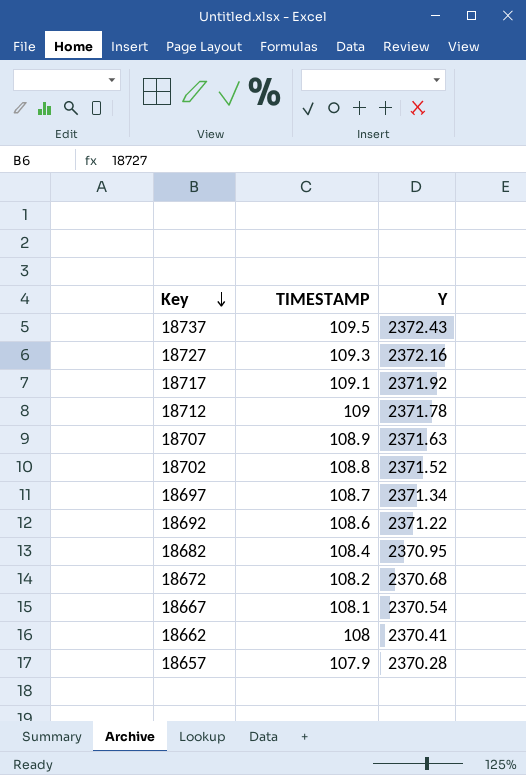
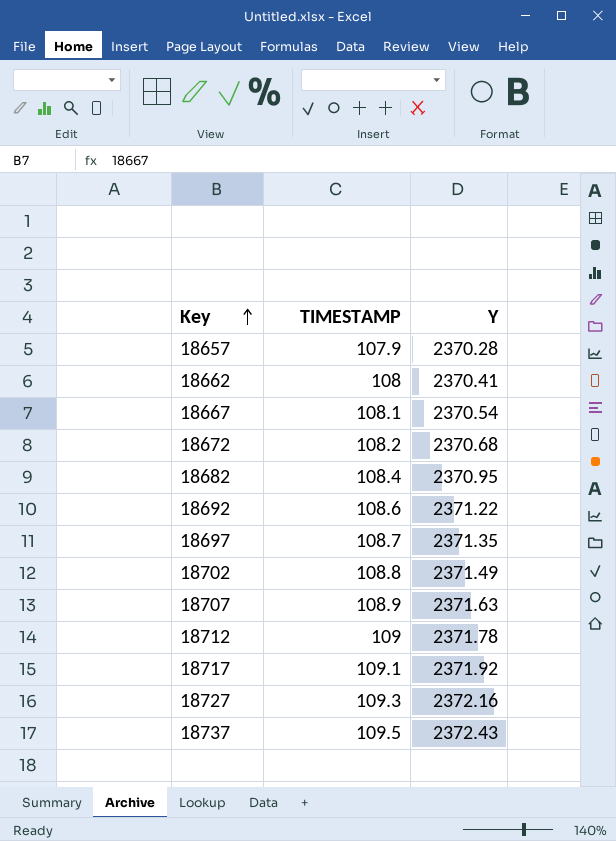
row order: Key descending -> Key ascending
18697 | Y: 2371.34 -> 2371.35
18702 | Y: 2371.52 -> 2371.49

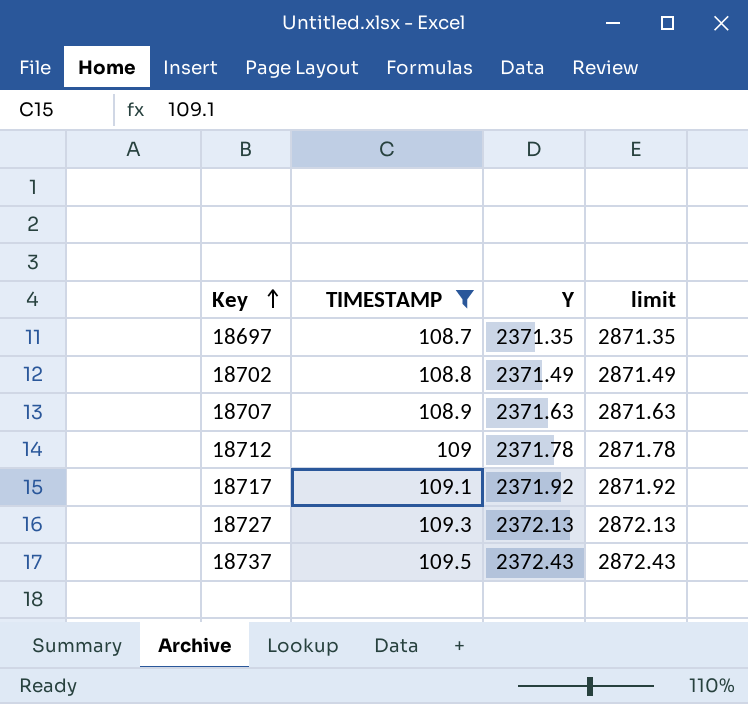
filter: none -> TIMESTAMP >= 108.7
column limit | formula: none -> [Y] + 500
18727 | Y: 2372.16 -> 2372.13

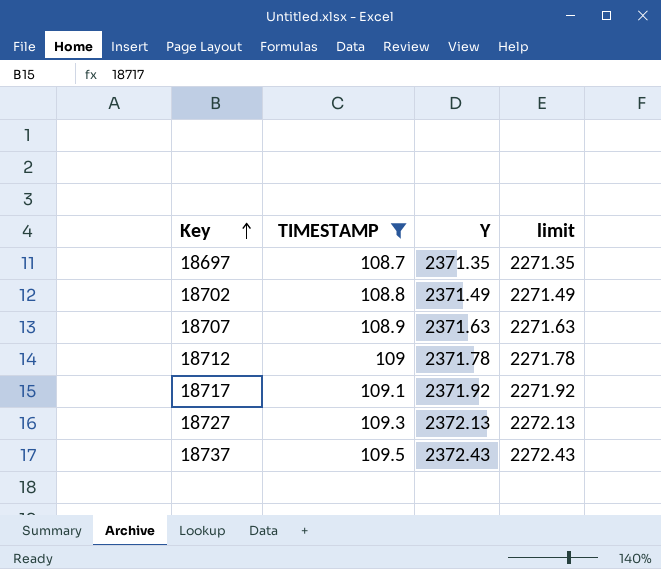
column limit | formula: [Y] + 500 -> [Y] - 100

